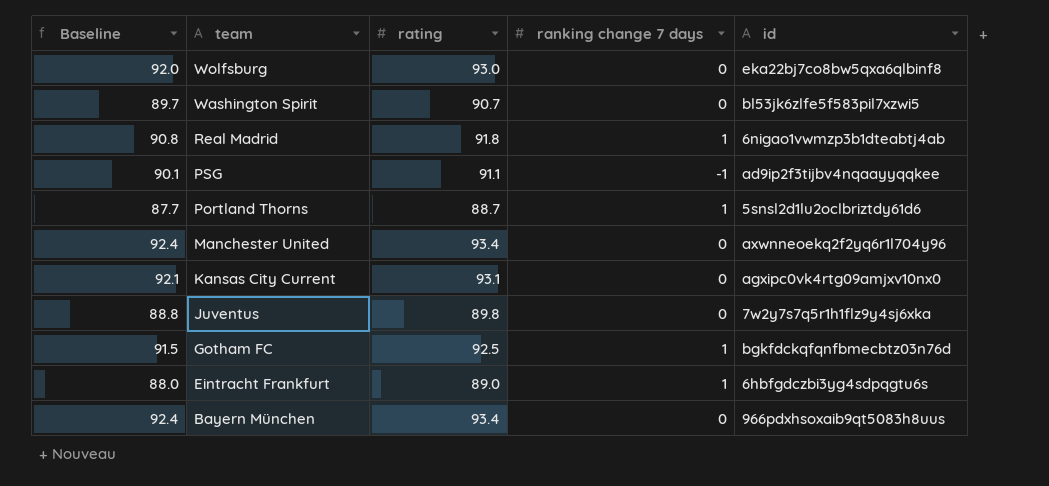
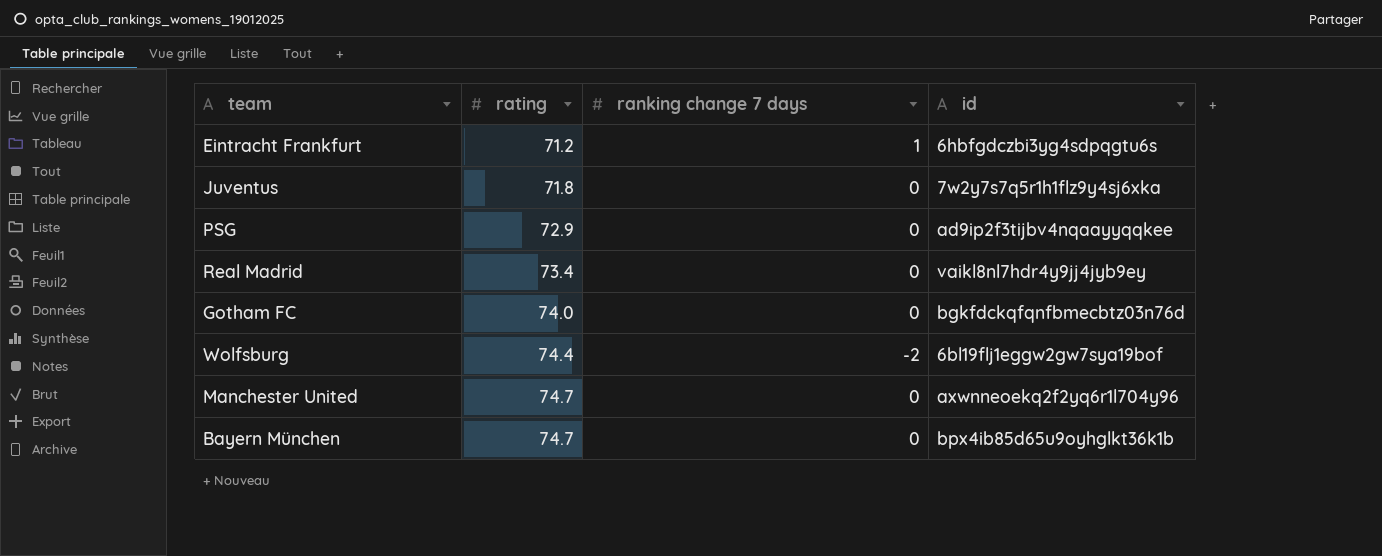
row order: team descending -> rating ascending
column Baseline | formula: [rating] - 1 -> none
row Washington Spirit: 89.7 | 90.7 | 0 | bl53jk6zlfe5f583pil7xzwi5 -> none
row Portland Thorns: 87.7 | 88.7 | 1 | 5snsl2d1lu2oclbriztdy61d6 -> none
row Kansas City Current: 92.1 | 93.1 | 0 | agxipc0vk4rtg09amjxv10nx0 -> none
Eintracht Frankfurt | rating: 89.0 -> 71.2
Juventus | rating: 89.8 -> 71.8
PSG | rating: 91.1 -> 72.9
PSG | ranking change 7 days: -1 -> 0
Real Madrid | rating: 91.8 -> 73.4
Real Madrid | ranking change 7 days: 1 -> 0
Real Madrid | id: 6nigao1vwmzp3b1dteabtj4ab -> vaikl8nl7hdr4y9jj4jyb9ey
Gotham FC | rating: 92.5 -> 74.0
Gotham FC | ranking change 7 days: 1 -> 0
Wolfsburg | rating: 93.0 -> 74.4
Wolfsburg | ranking change 7 days: 0 -> -2
Wolfsburg | id: eka22bj7co8bw5qxa6qlbinf8 -> 6bl19flj1eggw2gw7sya19bof
Manchester United | rating: 93.4 -> 74.7
Bayern München | rating: 93.4 -> 74.7
Bayern München | id: 966pdxhsoxaib9qt5083h8uus -> bpx4ib85d65u9oyhglkt36k1b

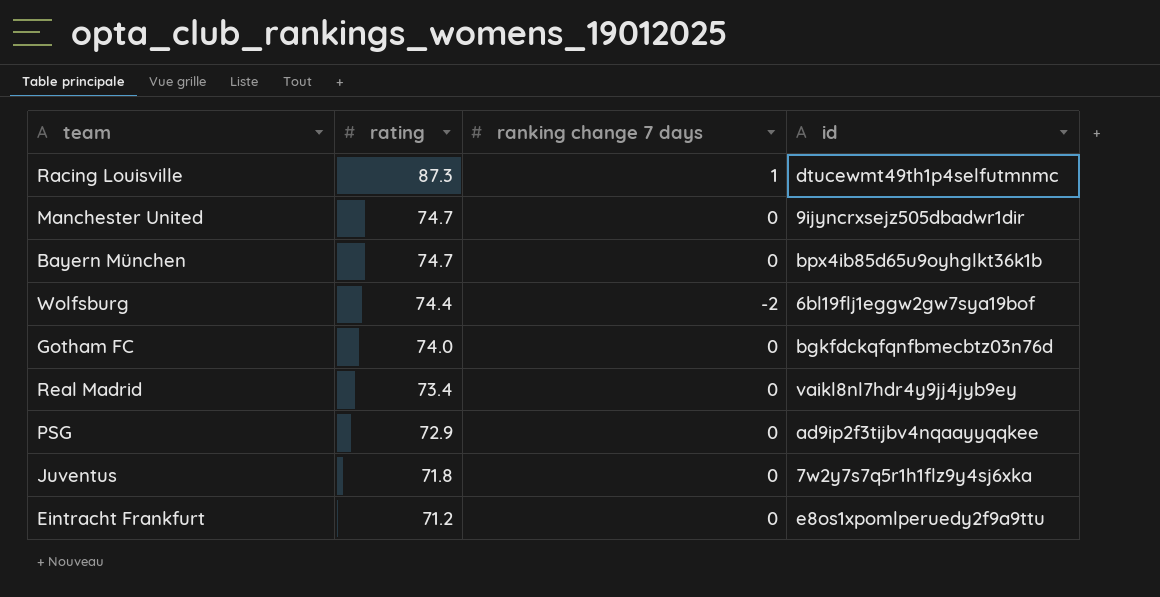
row order: rating ascending -> rating descending
row Racing Louisville: none -> 87.3 | 1 | dtucewmt49th1p4selfutmnmc
Manchester United | id: axwnneoekq2f2yq6r1l704y96 -> 9ijyncrxsejz505dbadwr1dir
Eintracht Frankfurt | ranking change 7 days: 1 -> 0
Eintracht Frankfurt | id: 6hbfgdczbi3yg4sdpqgtu6s -> e8os1xpomlperuedy2f9a9ttu

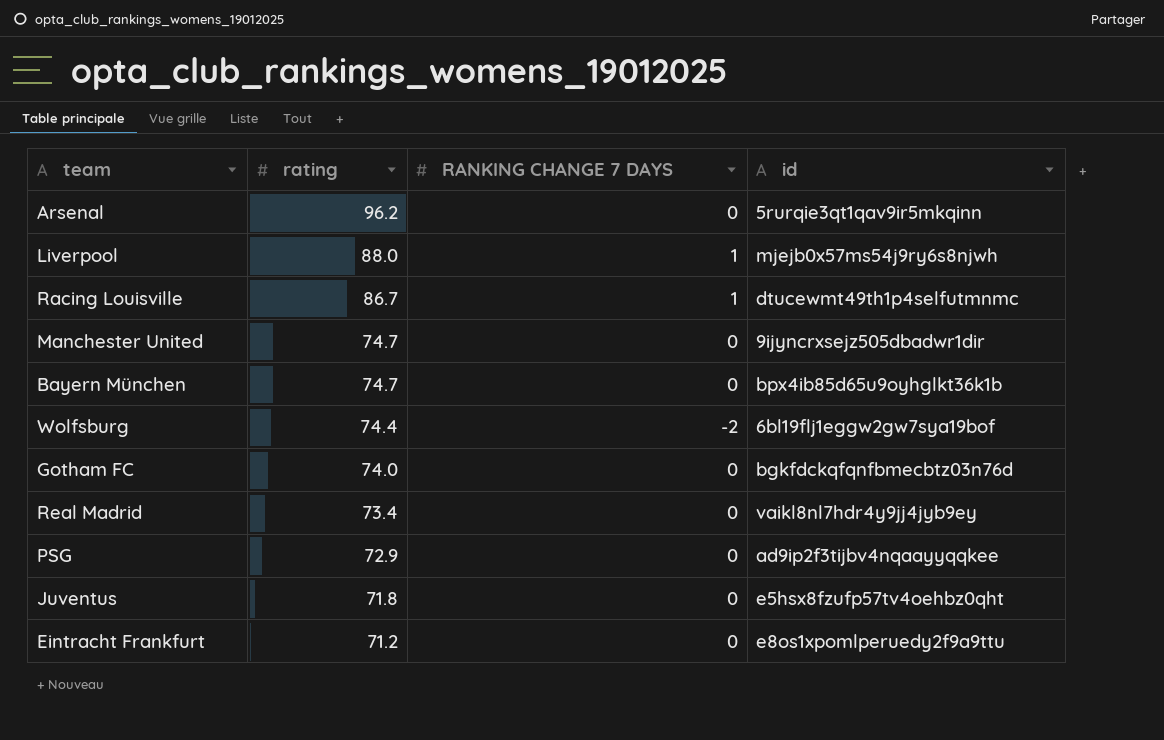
column name: ranking change 7 days -> RANKING CHANGE 7 DAYS
row Arsenal: none -> 96.2 | 0 | 5rurqie3qt1qav9ir5mkqinn
row Liverpool: none -> 88.0 | 1 | mjejb0x57ms54j9ry6s8njwh
Racing Louisville | rating: 87.3 -> 86.7
Juventus | id: 7w2y7s7q5r1h1flz9y4sj6xka -> e5hsx8fzufp57tv4oehbz0qht

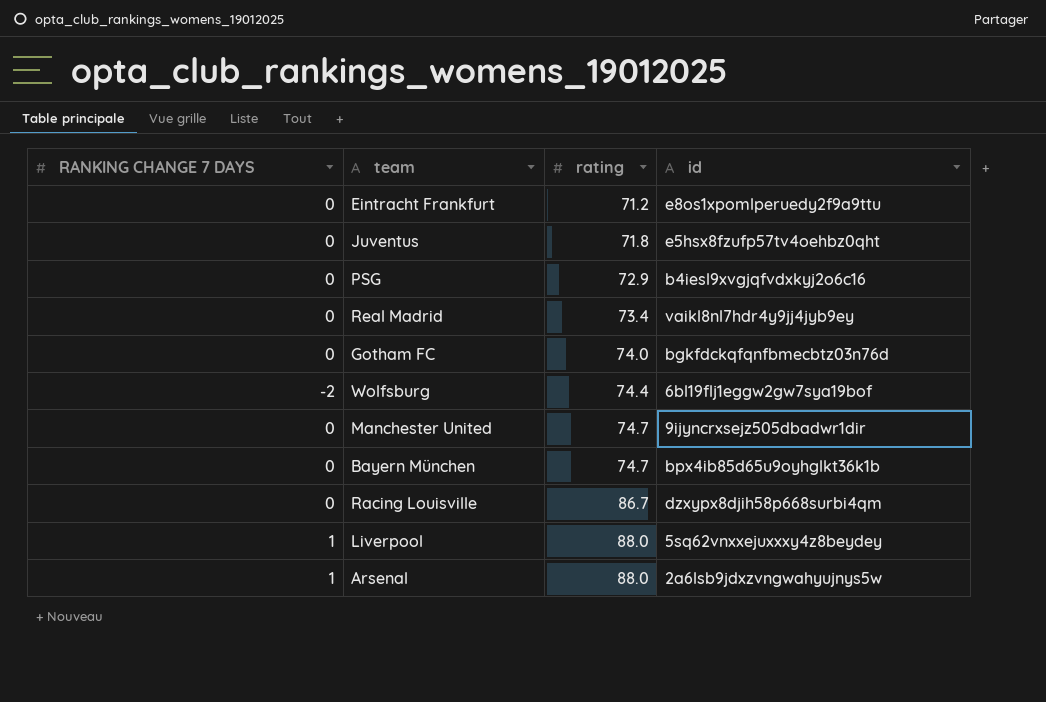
row order: rating descending -> rating ascending
column RANKING CHANGE 7 DAYS | position: 3 -> 1
PSG | id: ad9ip2f3tijbv4nqaayyqqkee -> b4iesl9xvgjqfvdxkyj2o6c16
Racing Louisville | RANKING CHANGE 7 DAYS: 1 -> 0
Racing Louisville | id: dtucewmt49th1p4selfutmnmc -> dzxypx8djih58p668surbi4qm
Liverpool | id: mjejb0x57ms54j9ry6s8njwh -> 5sq62vnxxejuxxxy4z8beydey
Arsenal | RANKING CHANGE 7 DAYS: 0 -> 1
Arsenal | rating: 96.2 -> 88.0
Arsenal | id: 5rurqie3qt1qav9ir5mkqinn -> 2a6lsb9jdxzvngwahyujnys5w

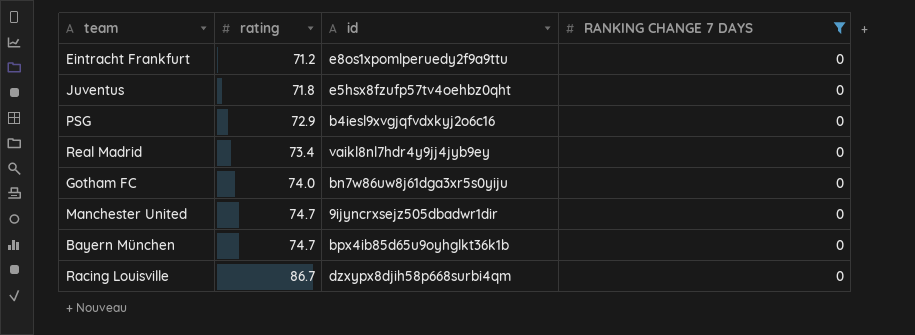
filter: none -> RANKING CHANGE 7 DAYS = 0
column RANKING CHANGE 7 DAYS | position: 1 -> 4
Gotham FC | id: bgkfdckqfqnfbmecbtz03n76d -> bn7w86uw8j61dga3xr5s0yiju

